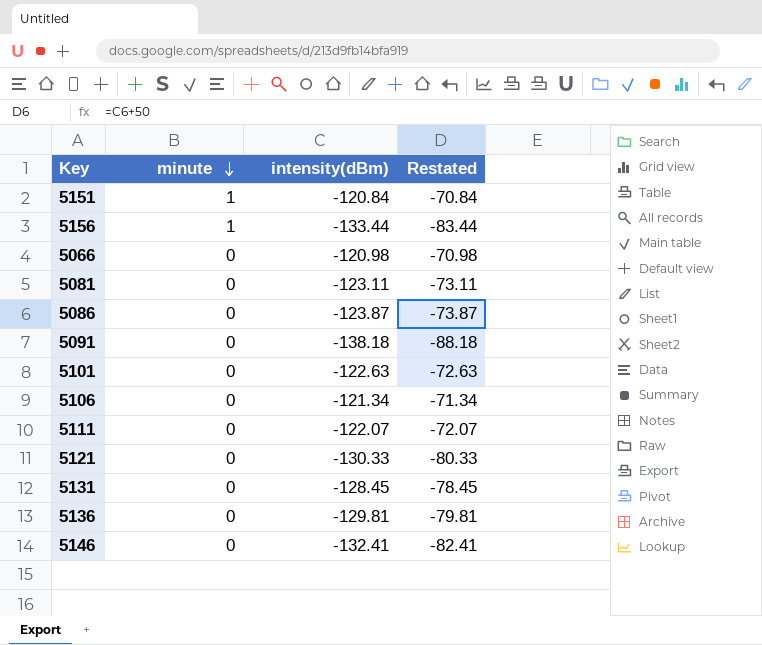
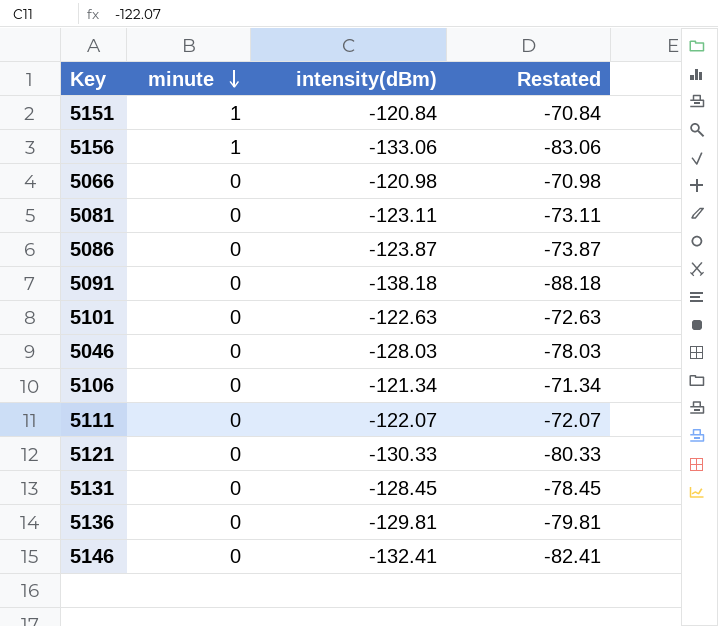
5156 | intensity(dBm): -133.44 -> -133.06
5156 | Restated: -83.44 -> -83.06
row 5046: none -> 0 | -128.03 | -78.03

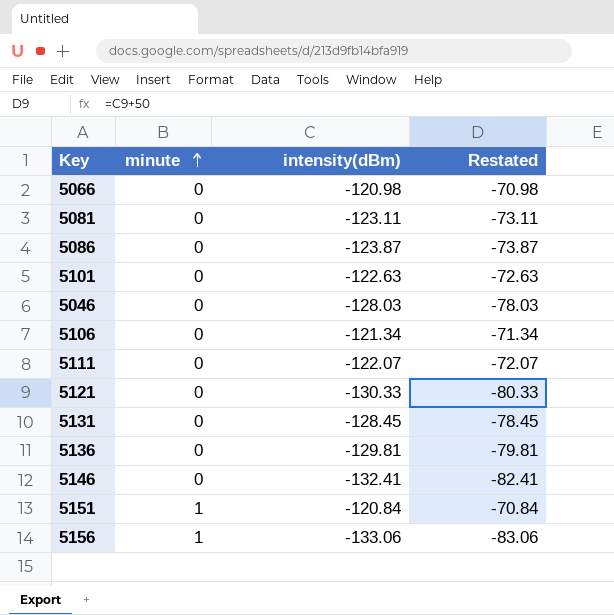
row order: minute descending -> minute ascending
row 5091: 0 | -138.18 | -88.18 -> none

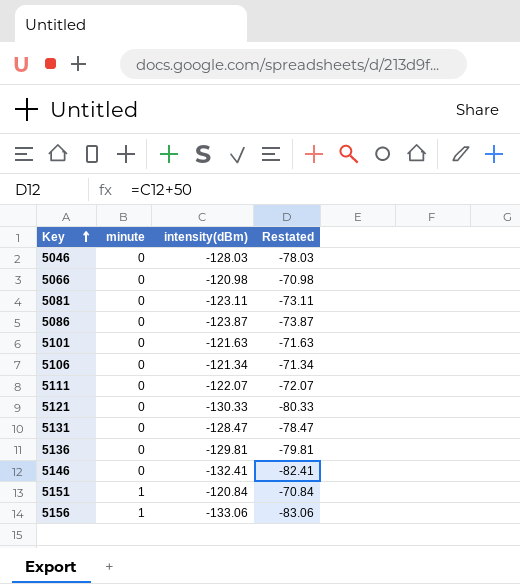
row order: minute ascending -> Key ascending
5101 | intensity(dBm): -122.63 -> -121.63
5101 | Restated: -72.63 -> -71.63
5131 | intensity(dBm): -128.45 -> -128.47
5131 | Restated: -78.45 -> -78.47

